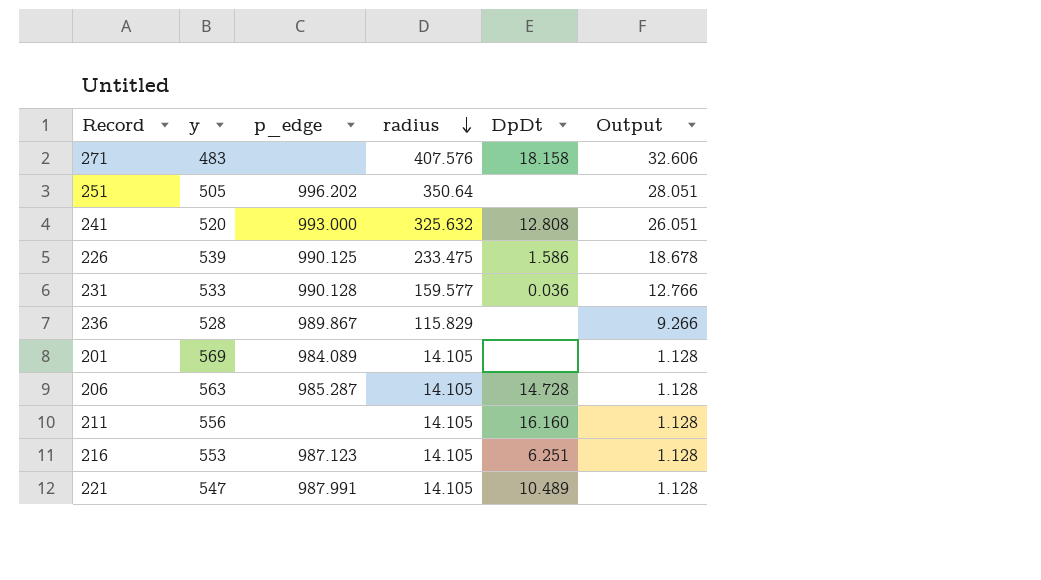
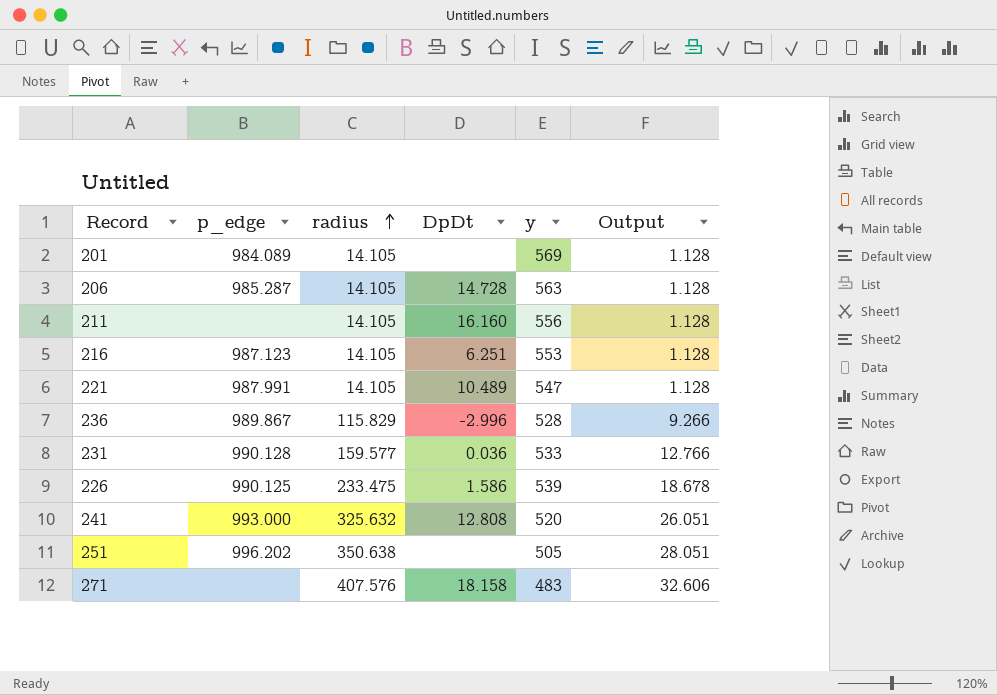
row order: radius descending -> radius ascending
column y | position: 2 -> 5
236 | DpDt: none -> -2.996
251 | radius: 350.64 -> 350.638

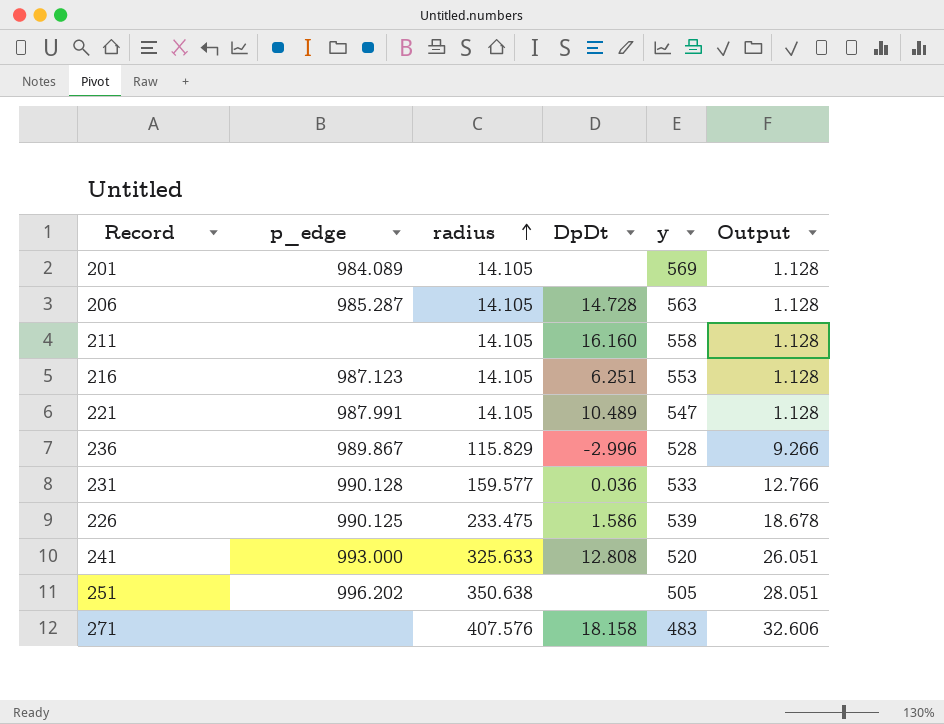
211 | y: 556 -> 558
241 | radius: 325.632 -> 325.633

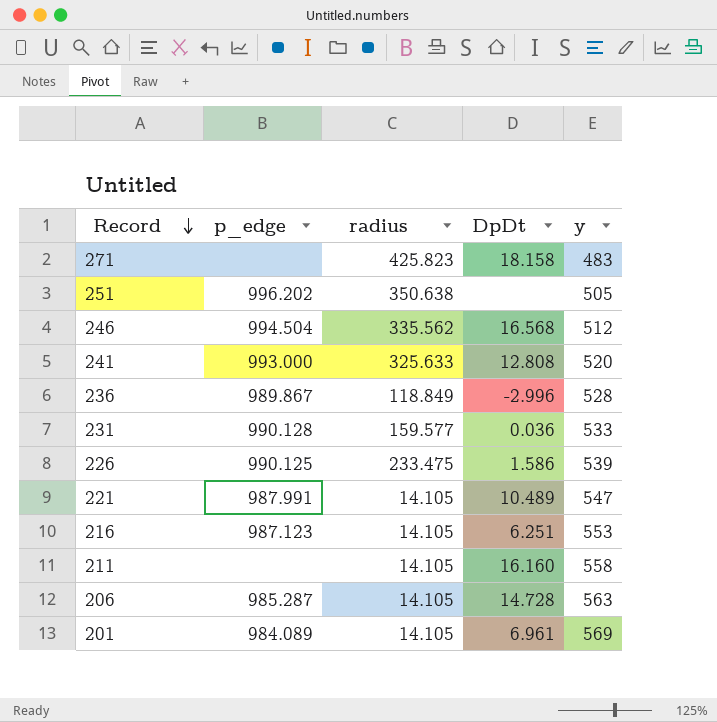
row order: radius ascending -> Record descending
column Output | formula: [radius] * 0.08 -> none
271 | radius: 407.576 -> 425.823
row 246: none -> 994.504 | 335.562 | 16.568 | 512
236 | radius: 115.829 -> 118.849
201 | DpDt: none -> 6.961

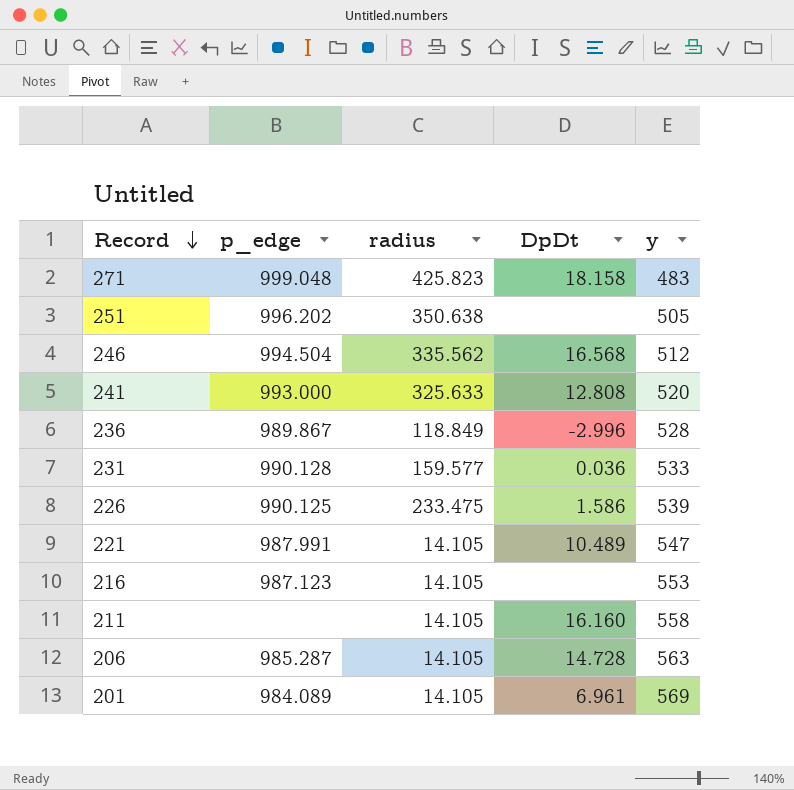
271 | p_edge: none -> 999.048
216 | DpDt: 6.251 -> none

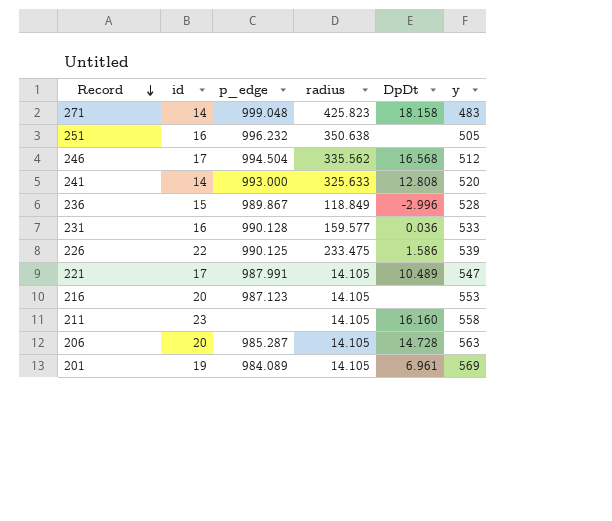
column id | position: none -> 2
251 | p_edge: 996.202 -> 996.232

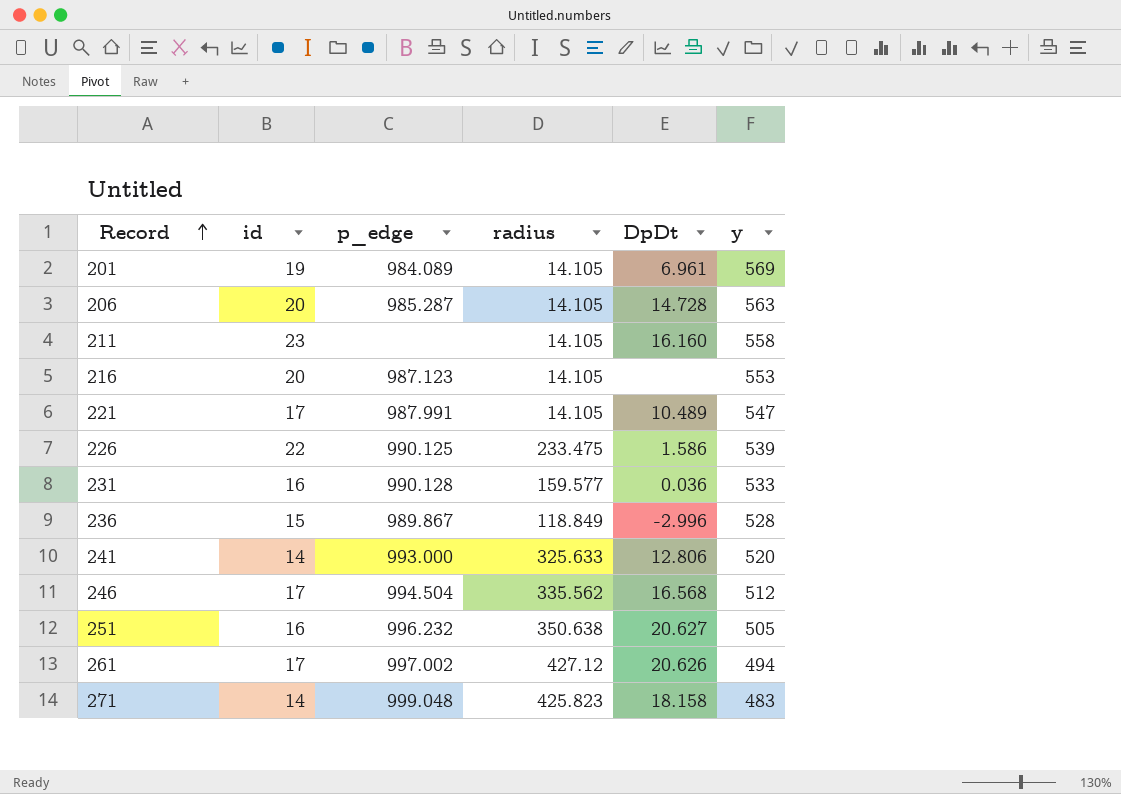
row order: Record descending -> Record ascending
241 | DpDt: 12.808 -> 12.806
251 | DpDt: none -> 20.627
row 261: none -> 17 | 997.002 | 427.12 | 20.626 | 494

